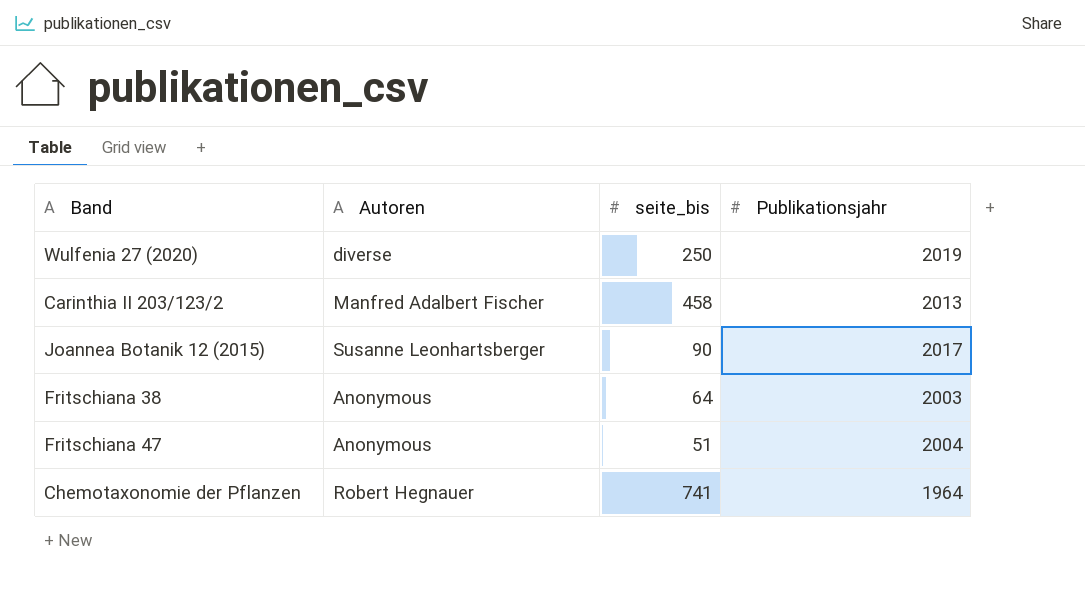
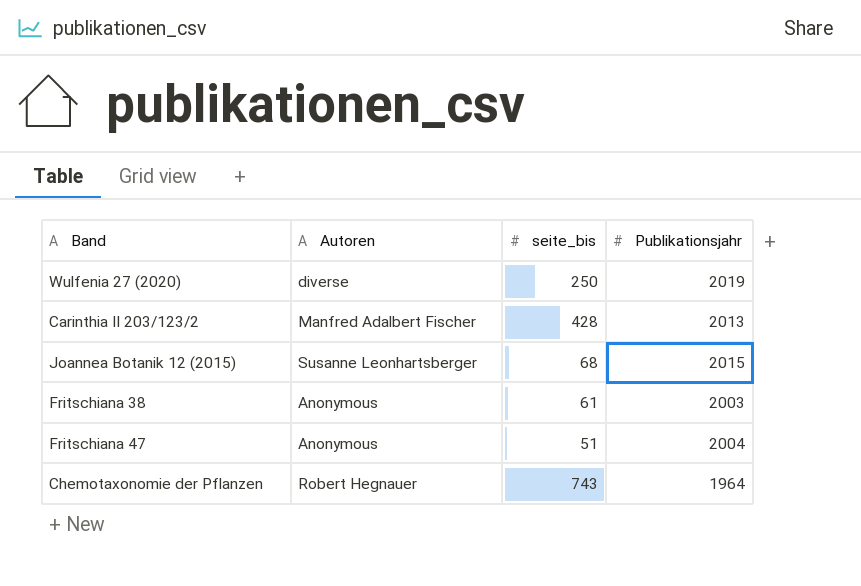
Carinthia II 203/123/2 | seite_bis: 458 -> 428
Joannea Botanik 12 (2015) | seite_bis: 90 -> 68
Joannea Botanik 12 (2015) | Publikationsjahr: 2017 -> 2015
Fritschiana 38 | seite_bis: 64 -> 61
Chemotaxonomie der Pflanzen | seite_bis: 741 -> 743

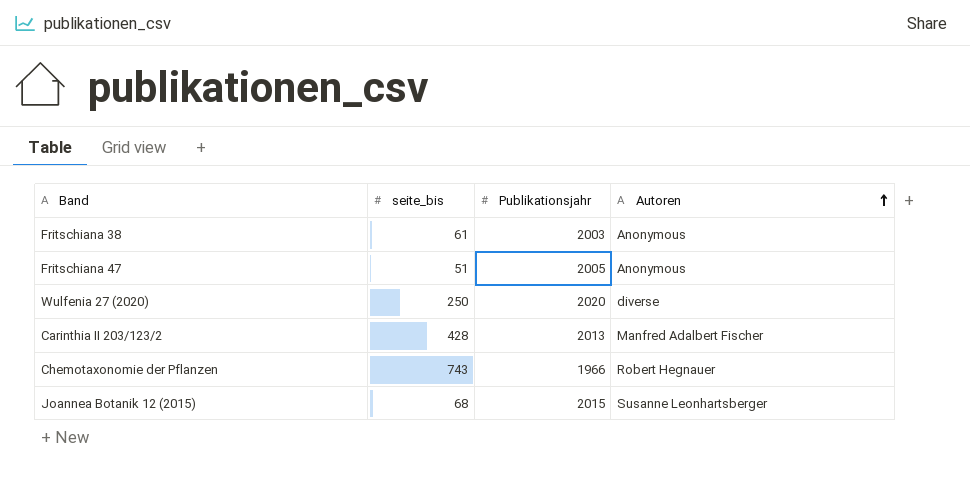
row order: none -> Autoren ascending
column Autoren | position: 2 -> 4
Fritschiana 47 | Publikationsjahr: 2004 -> 2005
Wulfenia 27 (2020) | Publikationsjahr: 2019 -> 2020
Chemotaxonomie der Pflanzen | Publikationsjahr: 1964 -> 1966

